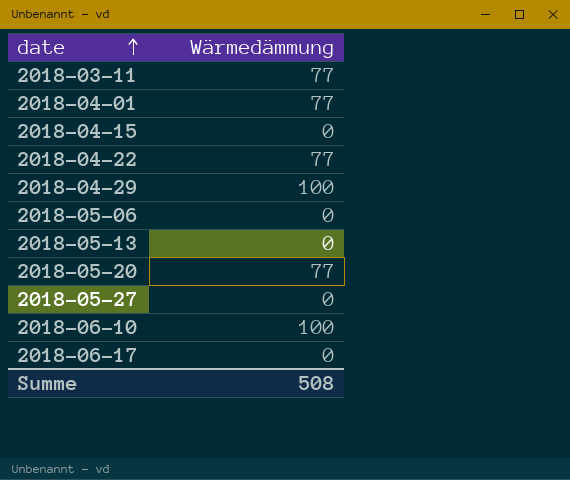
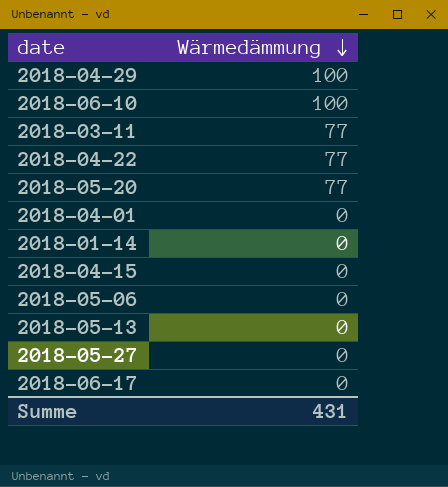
row order: date ascending -> Wärmedämmung descending
2018-04-01 | Wärmedämmung: 77 -> 0
row 2018-01-14: none -> 0
Summe | Wärmedämmung: 508 -> 431

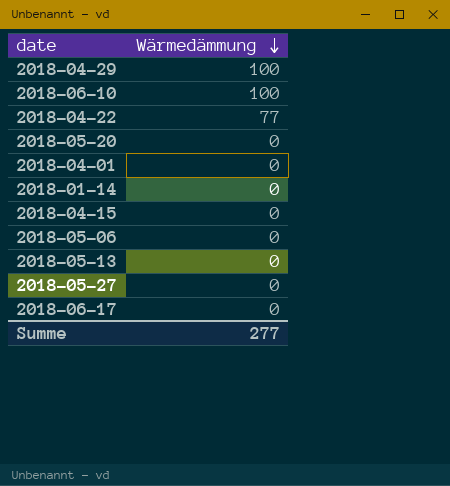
row 2018-03-11: 77 -> none
2018-05-20 | Wärmedämmung: 77 -> 0
Summe | Wärmedämmung: 431 -> 277

